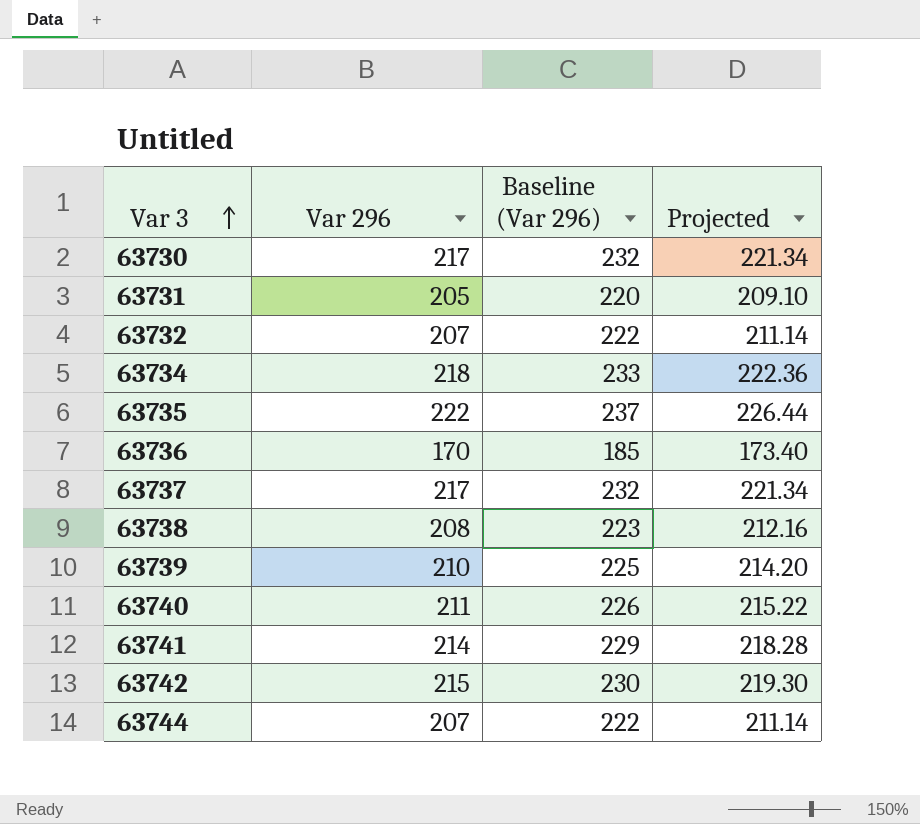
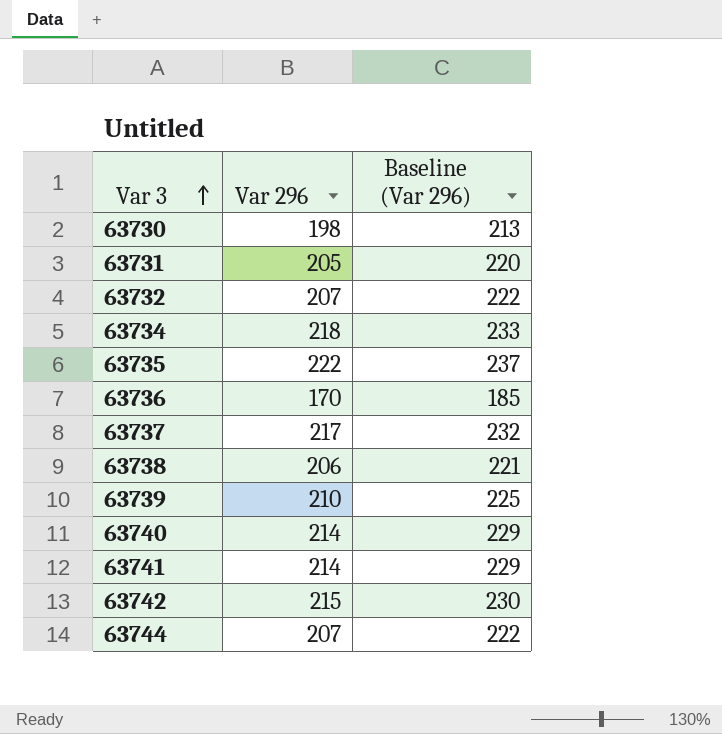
column Projected | formula: [Var 296] * 1.02 -> none
63730 | Var 296: 217 -> 198
63730 | Baseline (Var 296): 232 -> 213
63738 | Var 296: 208 -> 206
63738 | Baseline (Var 296): 223 -> 221
63740 | Var 296: 211 -> 214
63740 | Baseline (Var 296): 226 -> 229

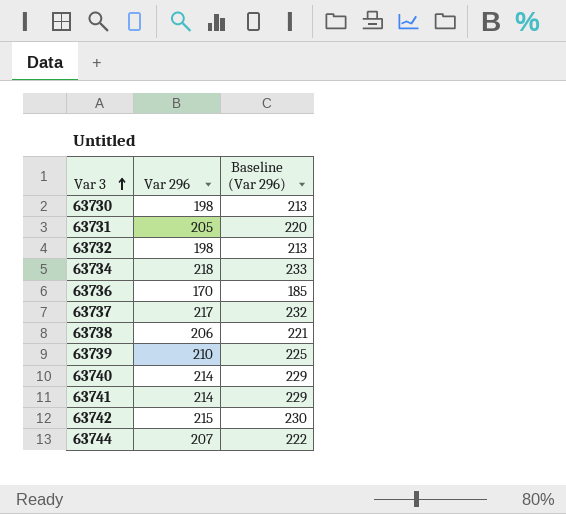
row 63735: 222 | 237 -> none
63732 | Var 296: 207 -> 198
63732 | Baseline (Var 296): 222 -> 213

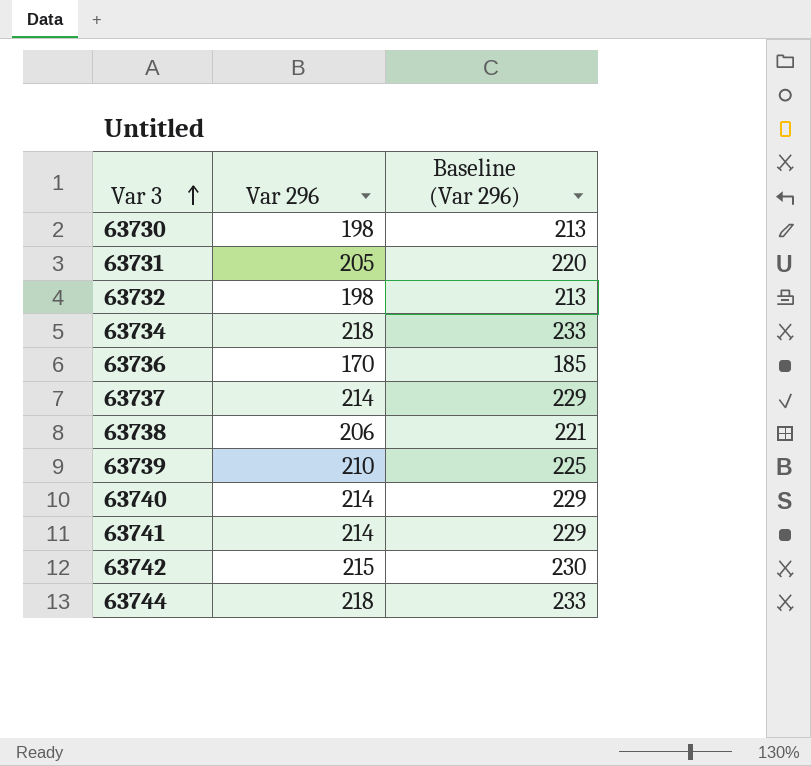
63737 | Var 296: 217 -> 214
63737 | Baseline (Var 296): 232 -> 229
63744 | Var 296: 207 -> 218
63744 | Baseline (Var 296): 222 -> 233

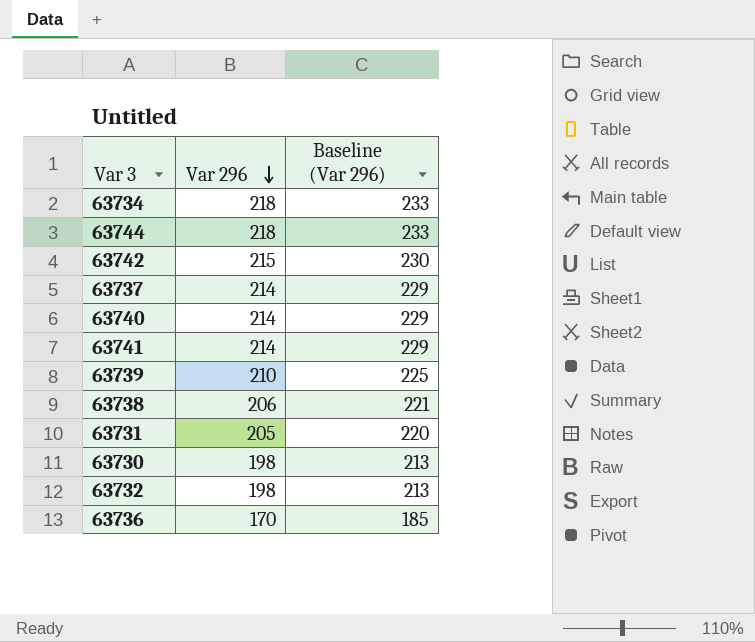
row order: Var 3 ascending -> Var 296 descending

